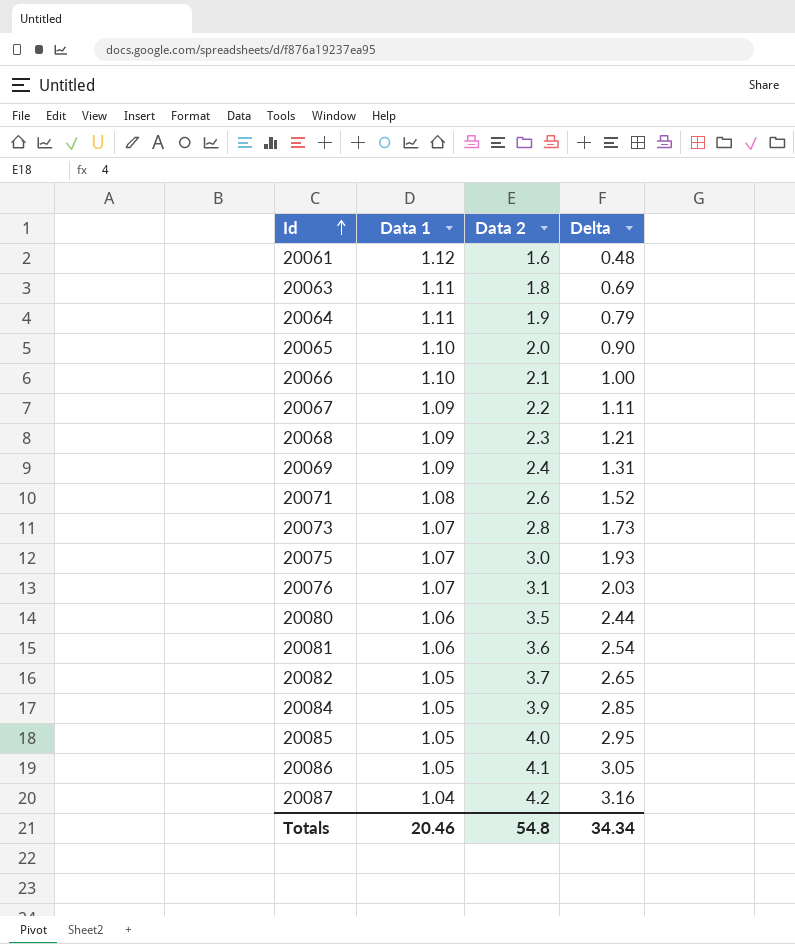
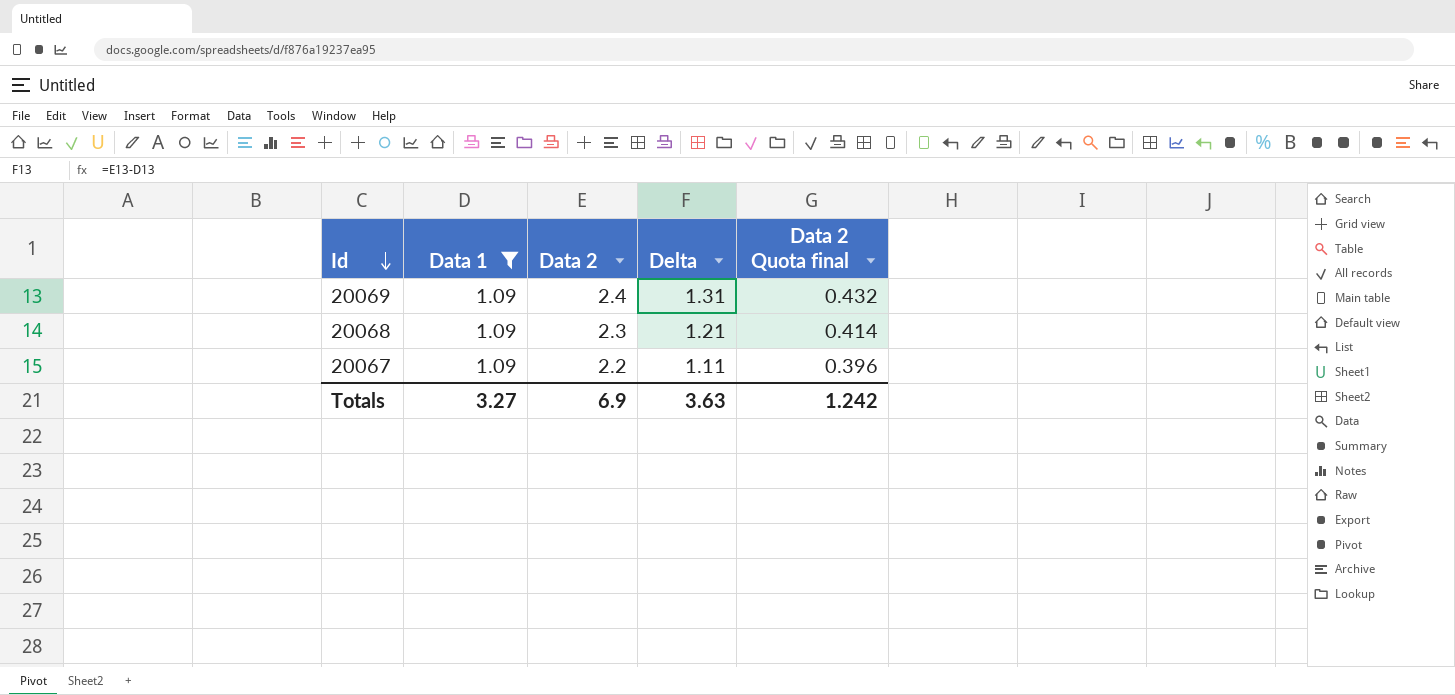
filter: none -> Data 1 = 1.09
row order: Id ascending -> Id descending
column Data 2 Quota final | formula: none -> [Data 2] * 0.18
Totals | Data 1: 20.46 -> 3.27
Totals | Data 2: 54.8 -> 6.9
Totals | Delta: 34.34 -> 3.63

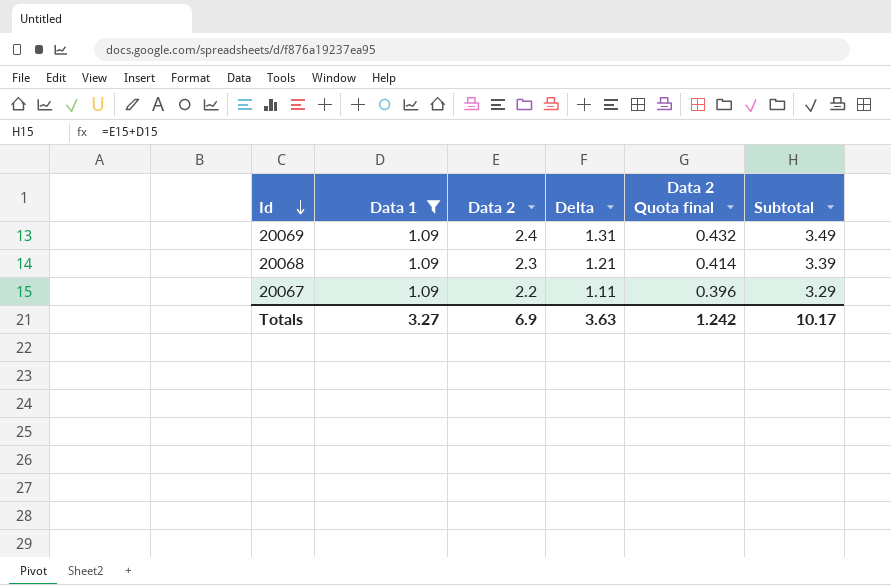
column Subtotal | formula: none -> [Data 1] + [Data 2]

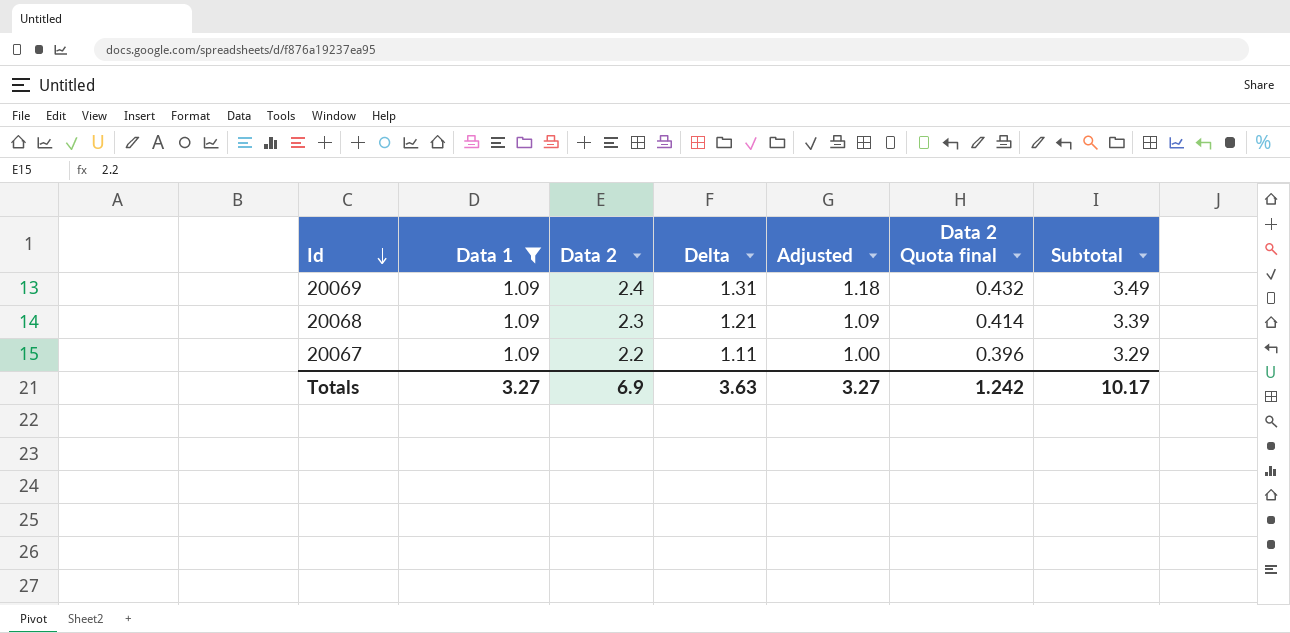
column Adjusted | formula: none -> [Delta] * 0.9

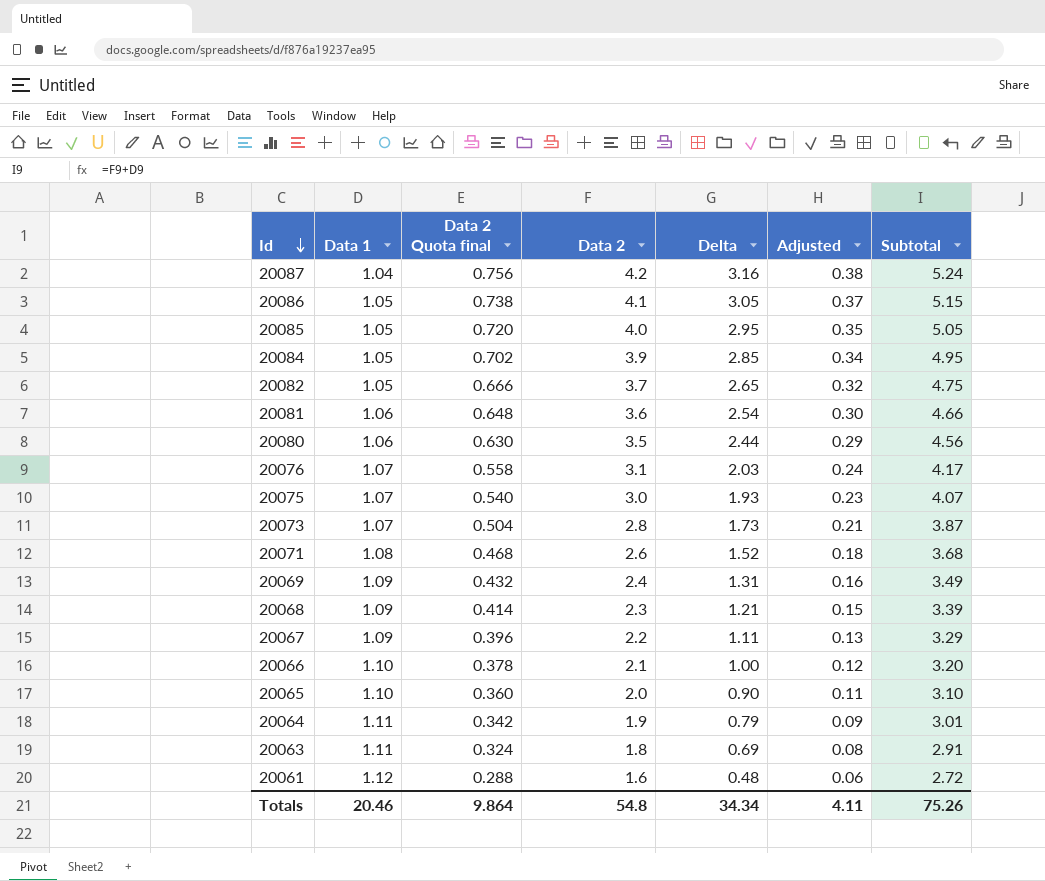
filter: Data 1 = 1.09 -> none
column Data 2 Quota final | position: 6 -> 3
column Adjusted | formula: [Delta] * 0.9 -> [Delta] * 0.12
Totals | Data 1: 3.27 -> 20.46
Totals | Data 2 Quota final: 1.242 -> 9.864
Totals | Data 2: 6.9 -> 54.8
Totals | Delta: 3.63 -> 34.34
Totals | Adjusted: 3.27 -> 4.11
Totals | Subtotal: 10.17 -> 75.26

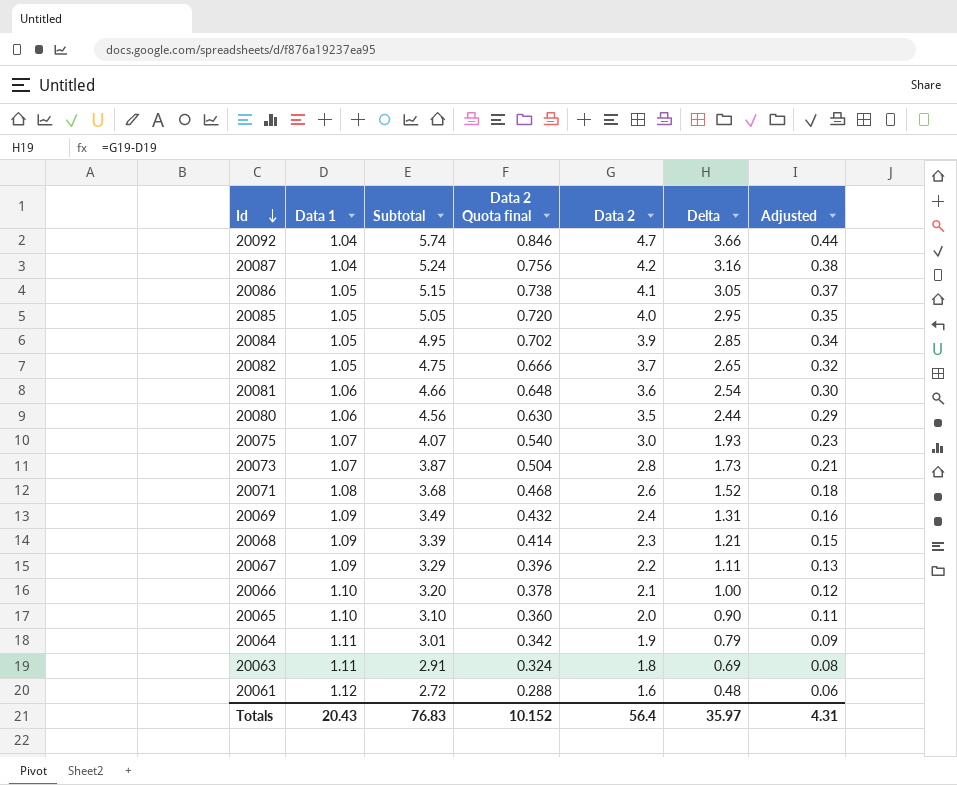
column Subtotal | position: 7 -> 3
row 20076: 1.07 | 0.558 | 3.1 | 2.03 | 0.24 | 4.17 -> none
row 20092: none -> 1.04 | 5.74 | 0.846 | 4.7 | 3.66 | 0.44
Totals | Data 1: 20.46 -> 20.43
Totals | Subtotal: 75.26 -> 76.83
Totals | Data 2 Quota final: 9.864 -> 10.152
Totals | Data 2: 54.8 -> 56.4
Totals | Delta: 34.34 -> 35.97
Totals | Adjusted: 4.11 -> 4.31

